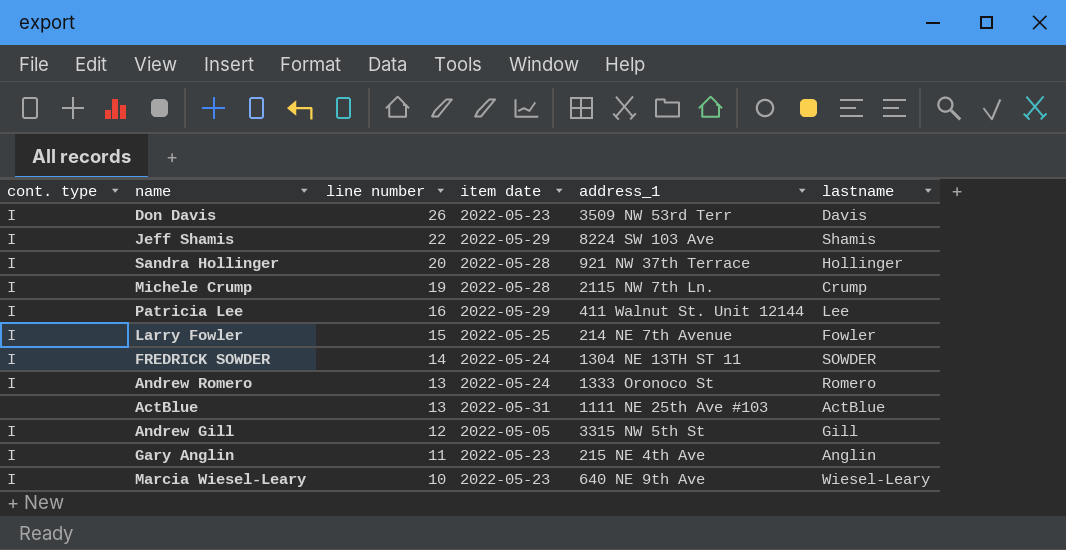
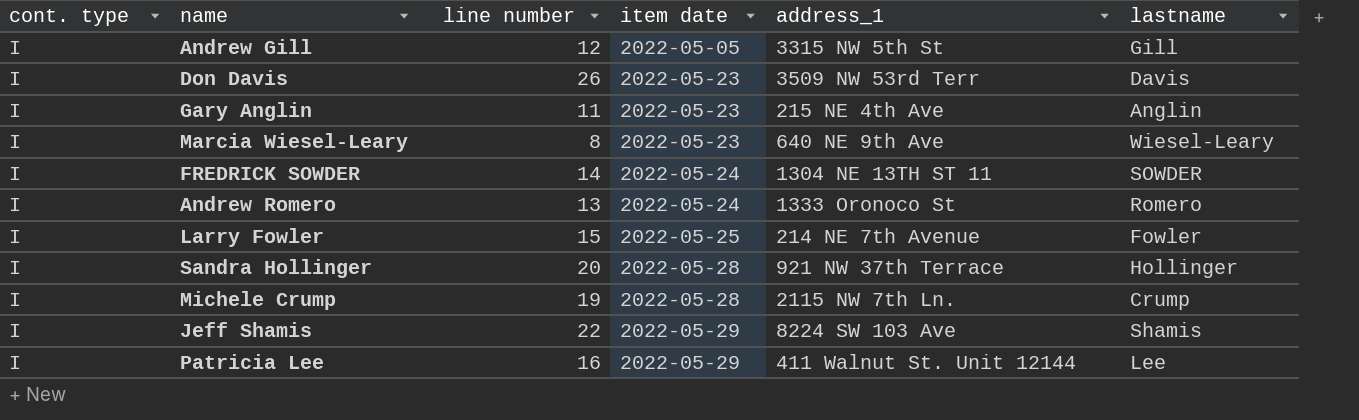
row order: line number descending -> item date ascending
row ActBlue: none | 13 | 2022-05-31 | 1111 NE 25th Ave #103 | ActBlue -> none
Marcia Wiesel-Leary | line number: 10 -> 8

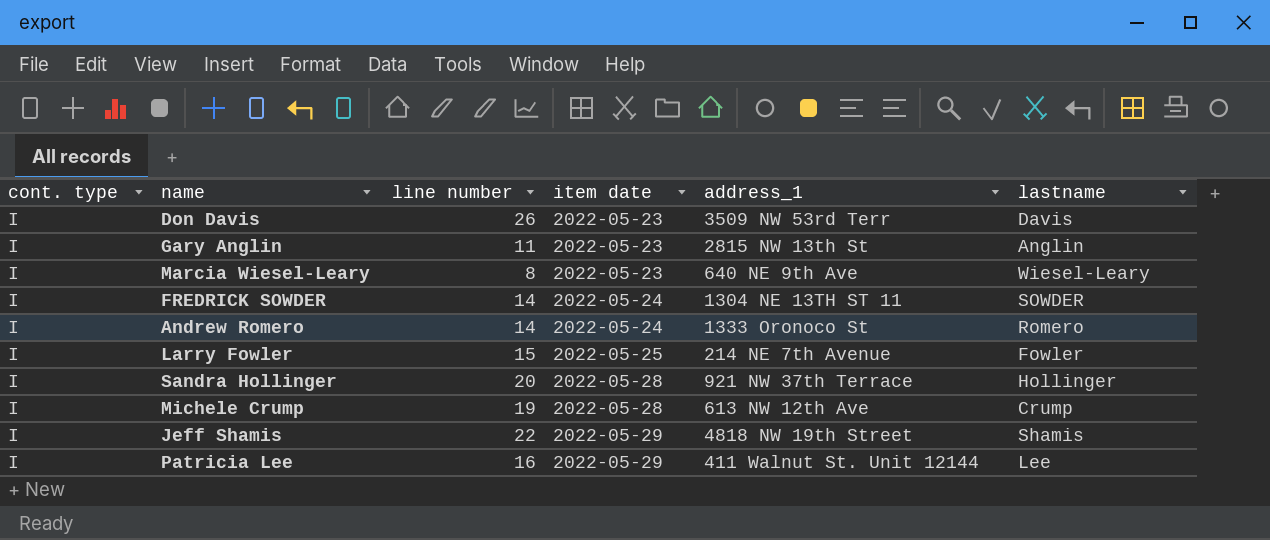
row Andrew Gill: I | 12 | 2022-05-05 | 3315 NW 5th St | Gill -> none
Gary Anglin | address_1: 215 NE 4th Ave -> 2815 NW 13th St
Andrew Romero | line number: 13 -> 14
Michele Crump | address_1: 2115 NW 7th Ln. -> 613 NW 12th Ave
Jeff Shamis | address_1: 8224 SW 103 Ave -> 4818 NW 19th Street

